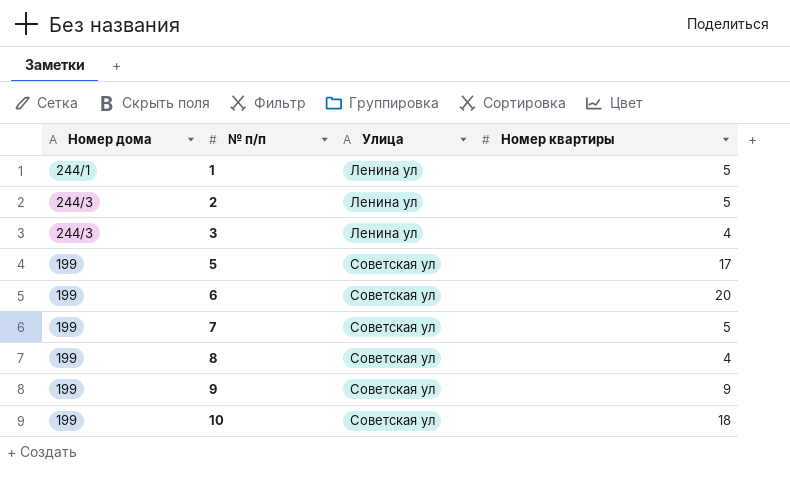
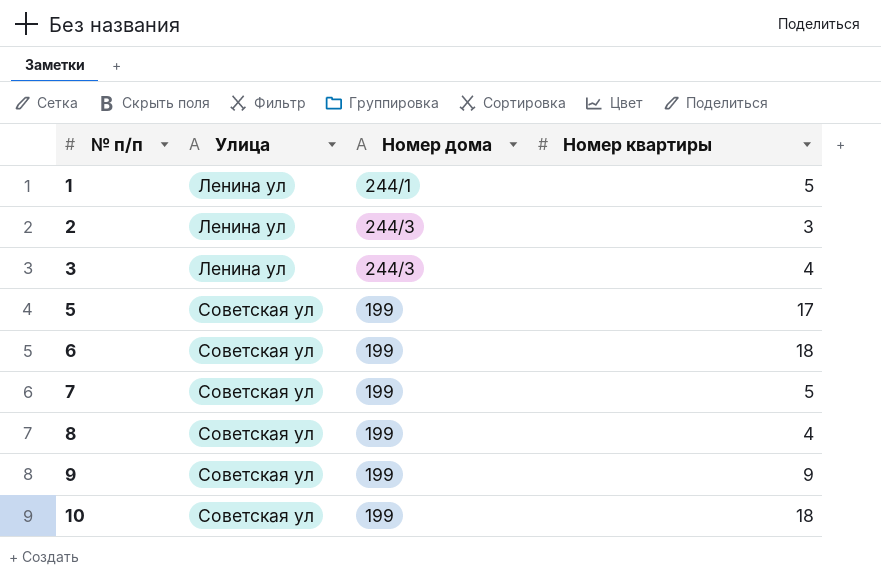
column Номер дома | position: 1 -> 3
2 | Номер квартиры: 5 -> 3
6 | Номер квартиры: 20 -> 18

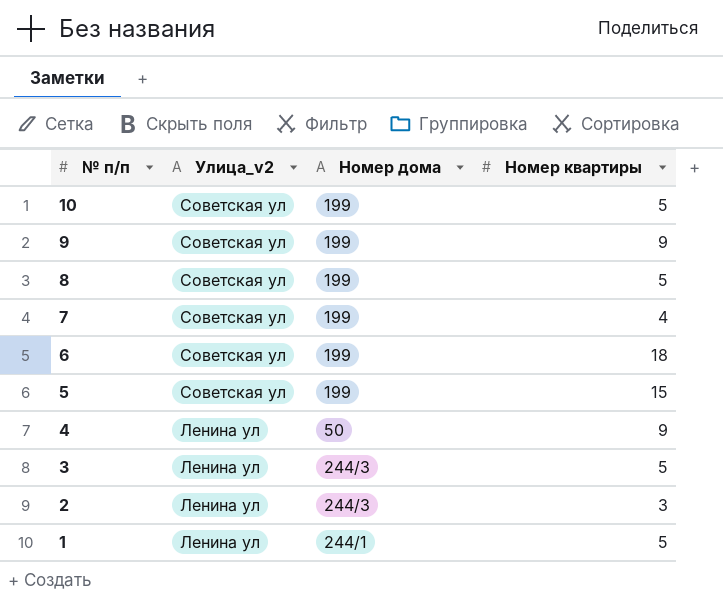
row order: № п/п ascending -> № п/п descending
column name: Улица -> Улица_v2
10 | Номер квартиры: 18 -> 5
8 | Номер квартиры: 4 -> 5
7 | Номер квартиры: 5 -> 4
5 | Номер квартиры: 17 -> 15
row 4: none -> Ленина ул | 50 | 9
3 | Номер квартиры: 4 -> 5

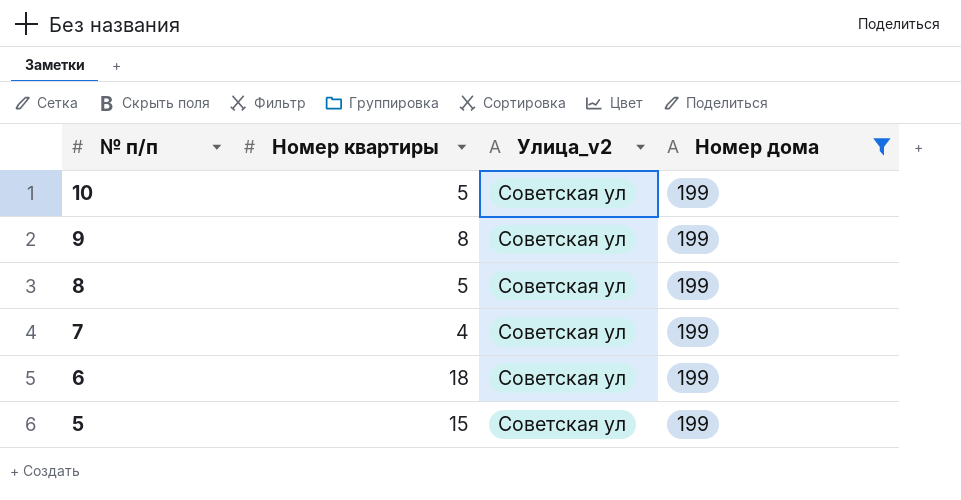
filter: none -> Номер дома = 199
column Номер квартиры | position: 4 -> 2
9 | Номер квартиры: 9 -> 8

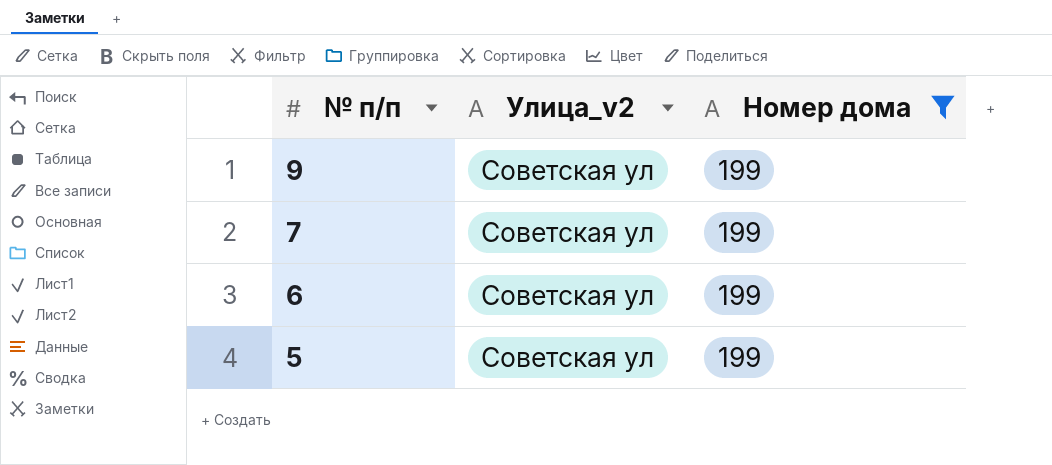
column Номер квартиры | position: 2 -> none
row 10: 5 | Советская ул | 199 -> none
row 8: 5 | Советская ул | 199 -> none

